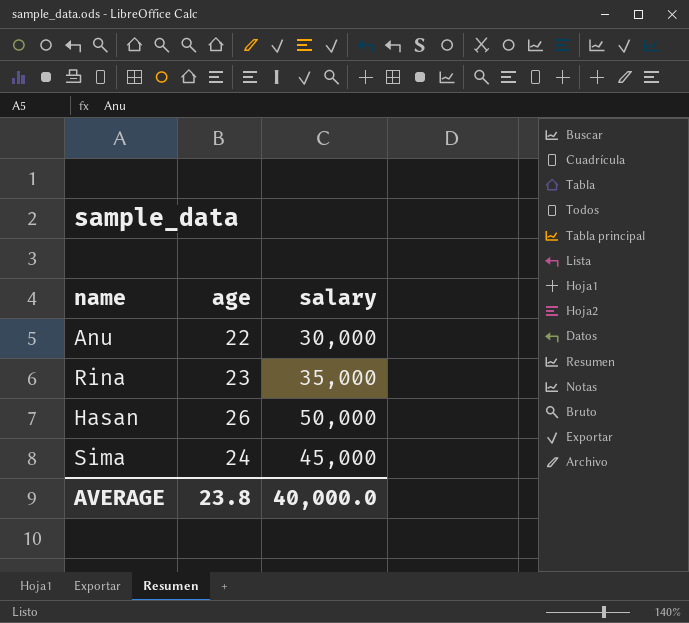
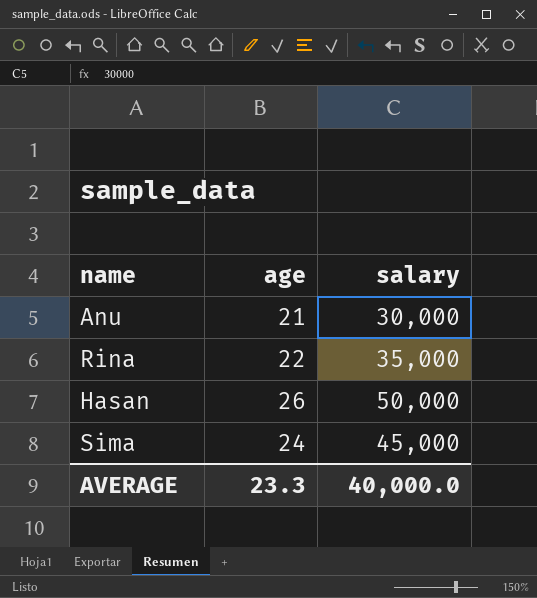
Anu | age: 22 -> 21
Rina | age: 23 -> 22
AVERAGE | age: 23.8 -> 23.3

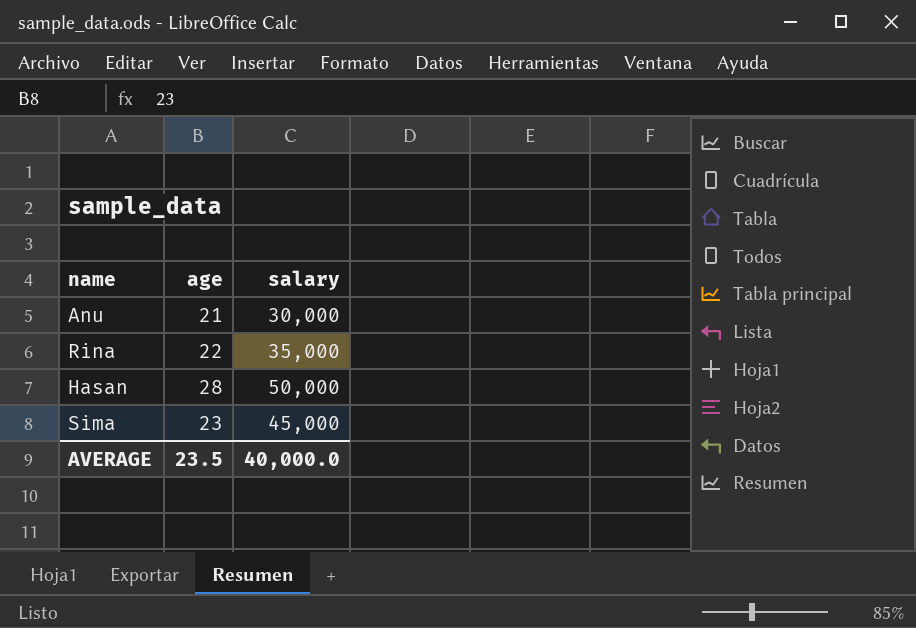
Hasan | age: 26 -> 28
Sima | age: 24 -> 23
AVERAGE | age: 23.3 -> 23.5

